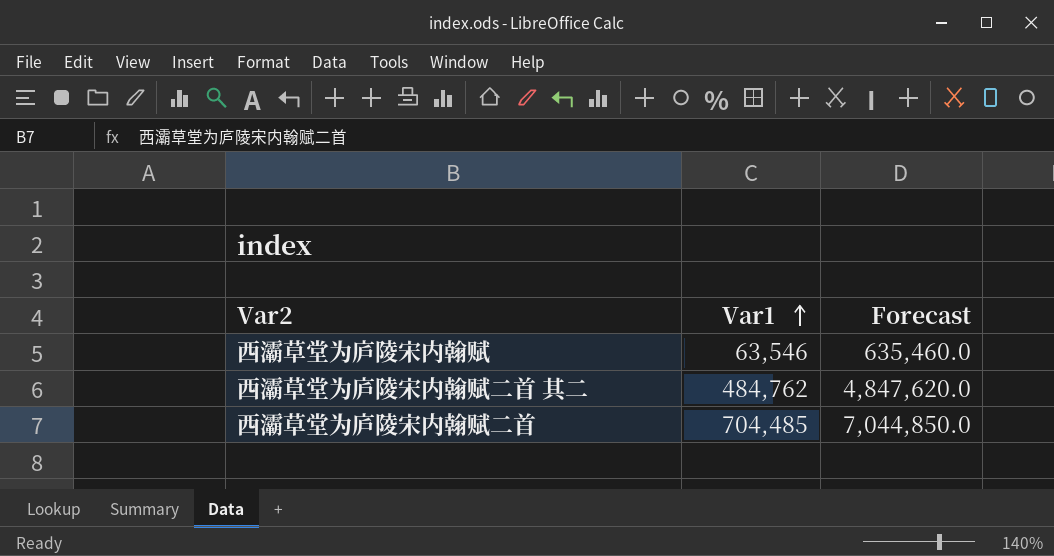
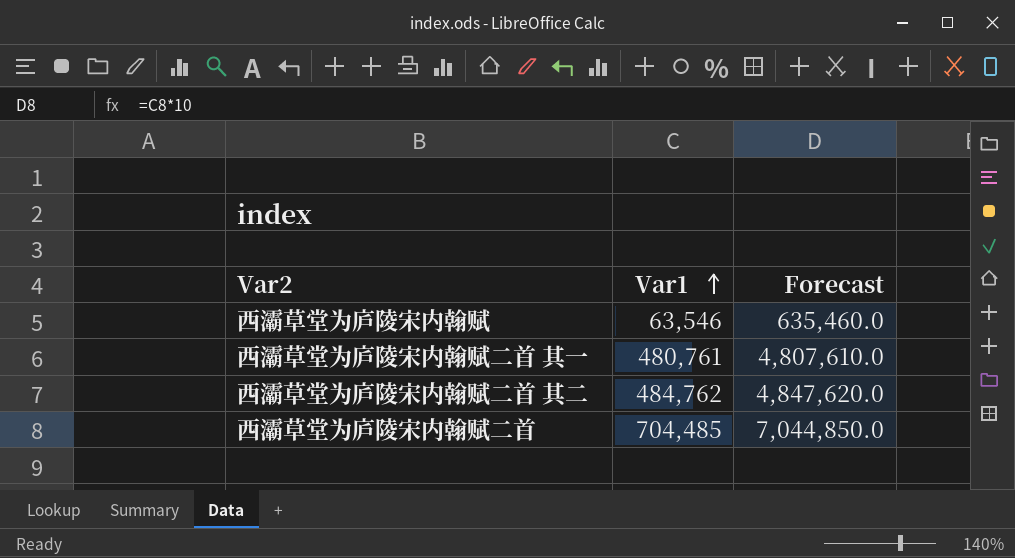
row 西灞草堂为庐陵宋内翰赋二首 其一: none -> 480,761 | 4,807,610.0

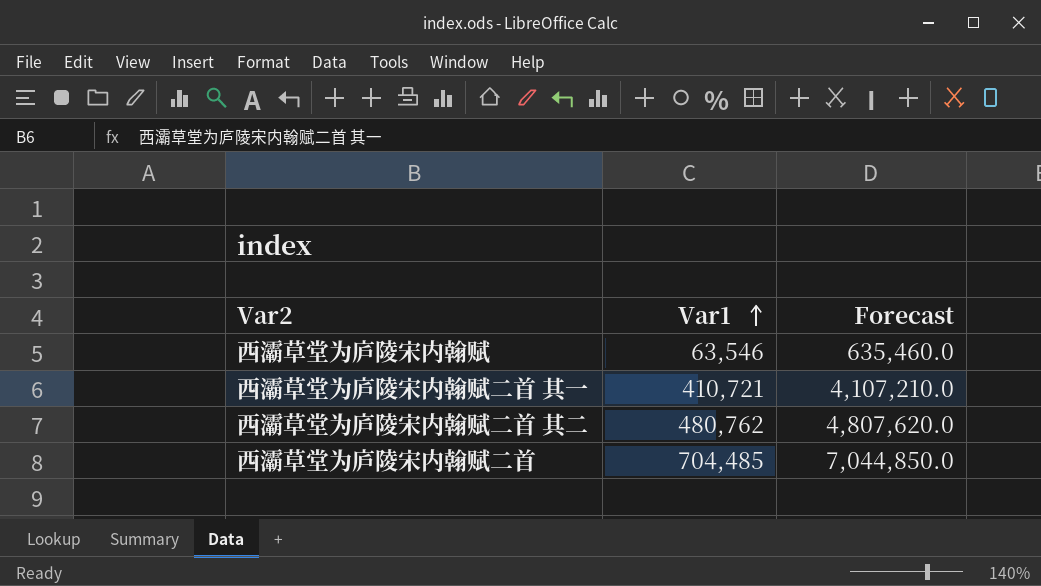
西灞草堂为庐陵宋内翰赋二首 其一 | Var1: 480,761 -> 410,721
西灞草堂为庐陵宋内翰赋二首 其一 | Forecast: 4,807,610.0 -> 4,107,210.0
西灞草堂为庐陵宋内翰赋二首 其二 | Var1: 484,762 -> 480,762
西灞草堂为庐陵宋内翰赋二首 其二 | Forecast: 4,847,620.0 -> 4,807,620.0

